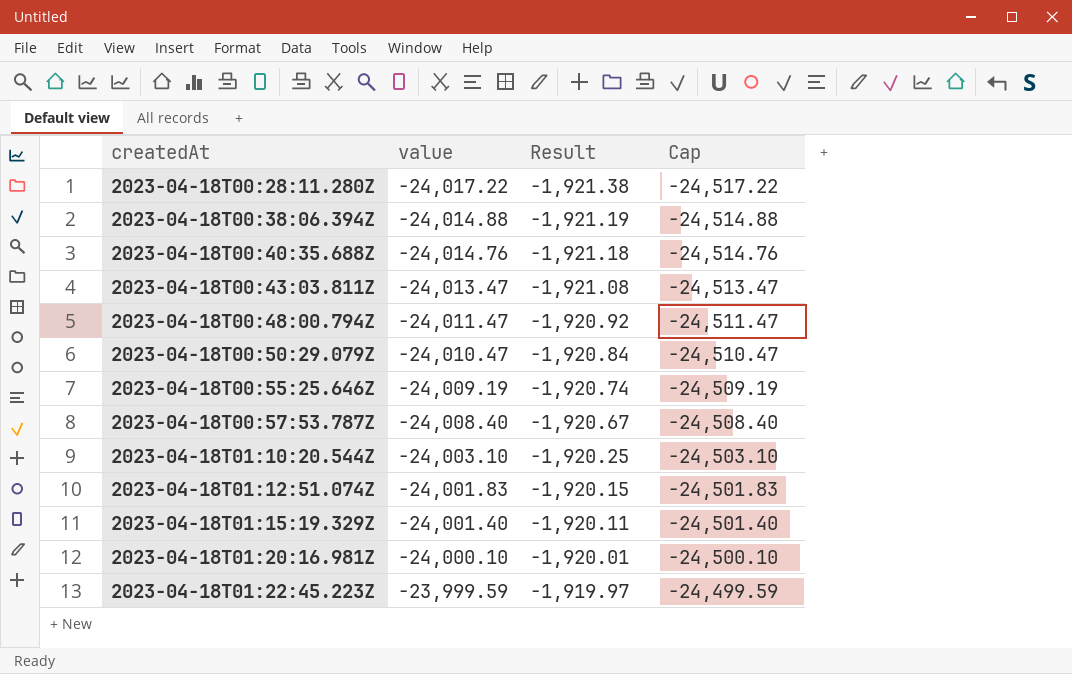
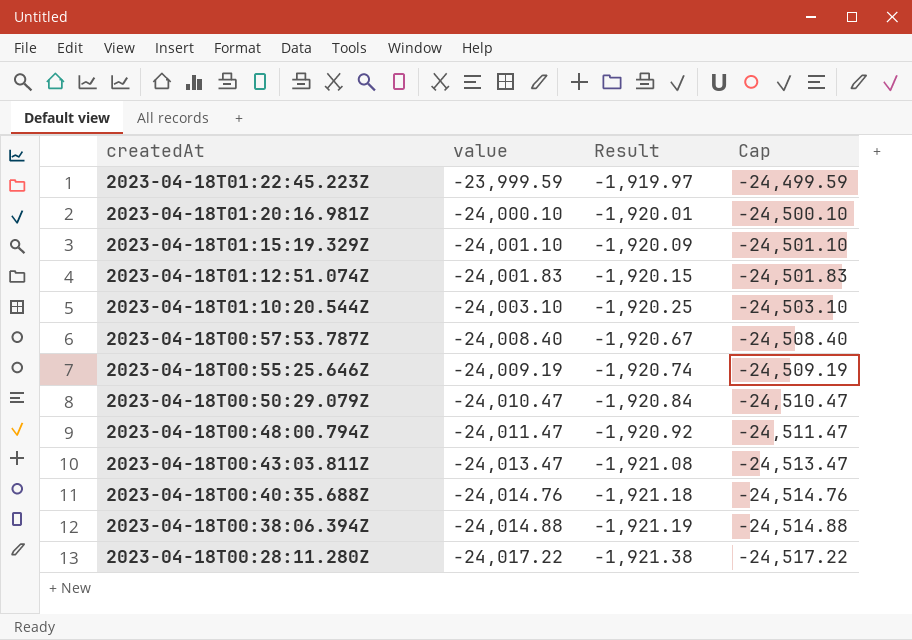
row order: createdAt ascending -> createdAt descending
2023-04-18T01:15:19.329Z | value: -24,001.40 -> -24,001.10
2023-04-18T01:15:19.329Z | Result: -1,920.11 -> -1,920.09
2023-04-18T01:15:19.329Z | Cap: -24,501.40 -> -24,501.10

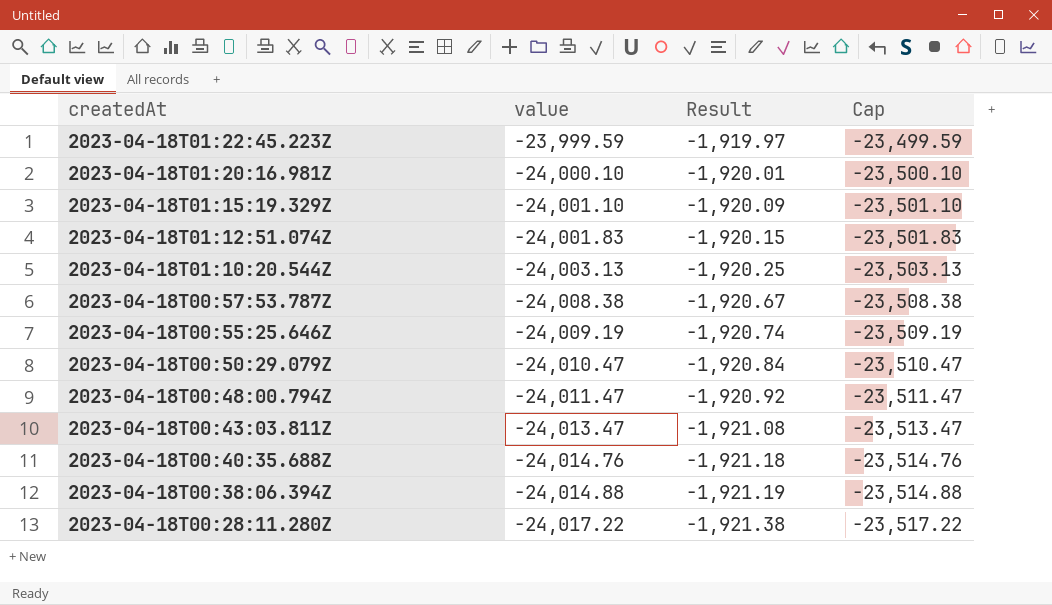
column Cap | formula: [value] - 500 -> [value] + 500
2023-04-18T01:10:20.544Z | value: -24,003.10 -> -24,003.13
2023-04-18T00:57:53.787Z | value: -24,008.40 -> -24,008.38

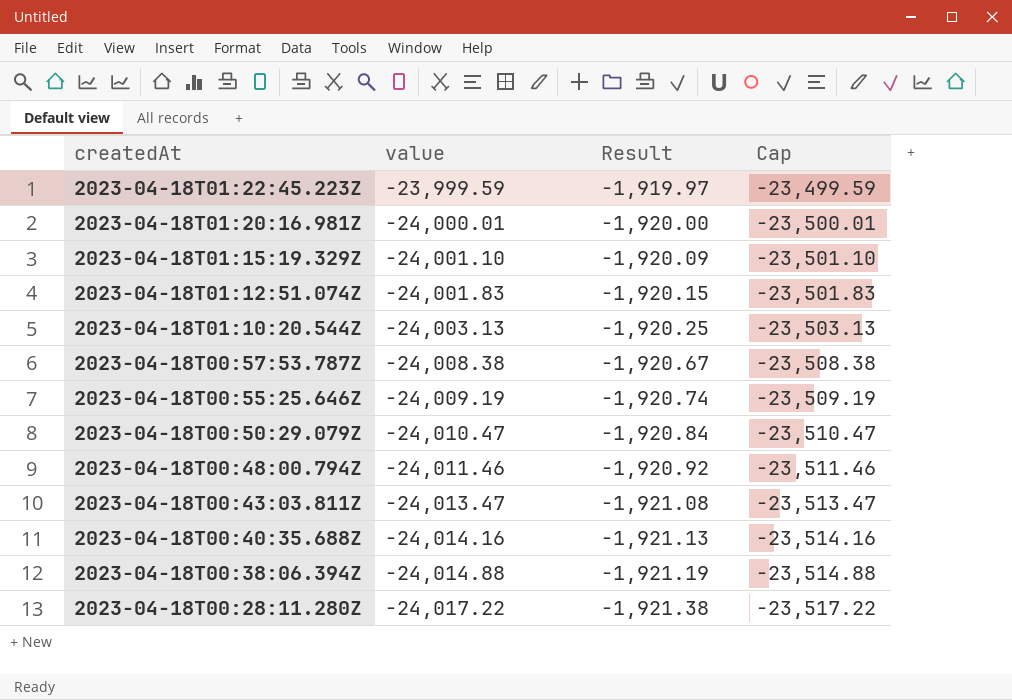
2023-04-18T01:20:16.981Z | value: -24,000.10 -> -24,000.01
2023-04-18T01:20:16.981Z | Result: -1,920.01 -> -1,920.00
2023-04-18T01:20:16.981Z | Cap: -23,500.10 -> -23,500.01
2023-04-18T00:48:00.794Z | value: -24,011.47 -> -24,011.46
2023-04-18T00:48:00.794Z | Cap: -23,511.47 -> -23,511.46
2023-04-18T00:40:35.688Z | value: -24,014.76 -> -24,014.16
2023-04-18T00:40:35.688Z | Result: -1,921.18 -> -1,921.13
2023-04-18T00:40:35.688Z | Cap: -23,514.76 -> -23,514.16

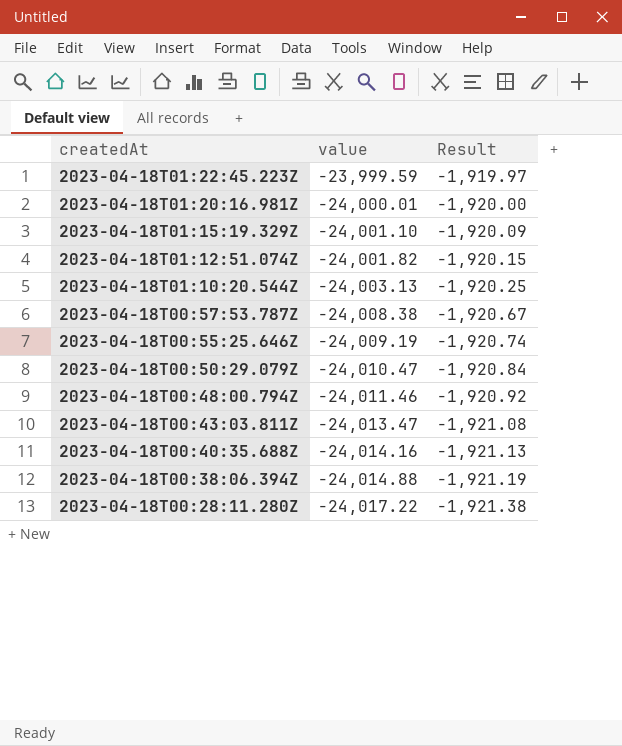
column Cap | formula: [value] + 500 -> none
2023-04-18T01:12:51.074Z | value: -24,001.83 -> -24,001.82

